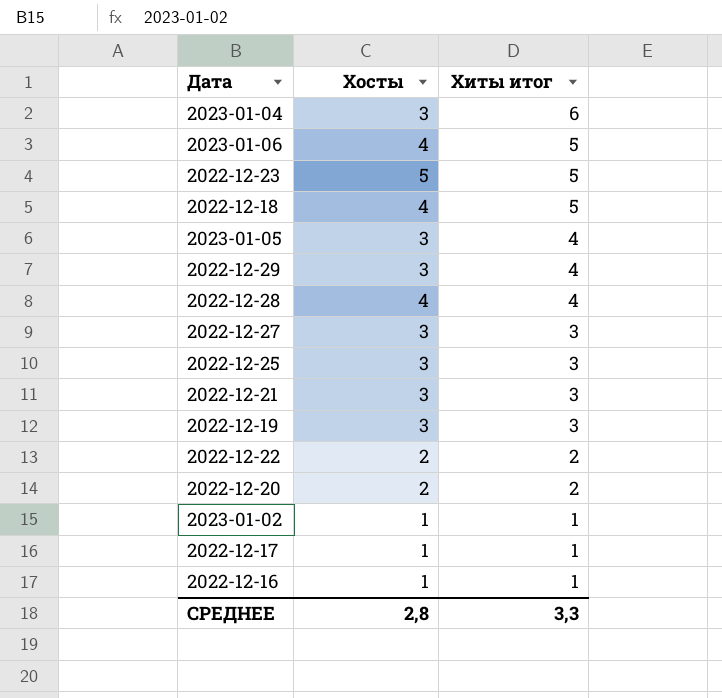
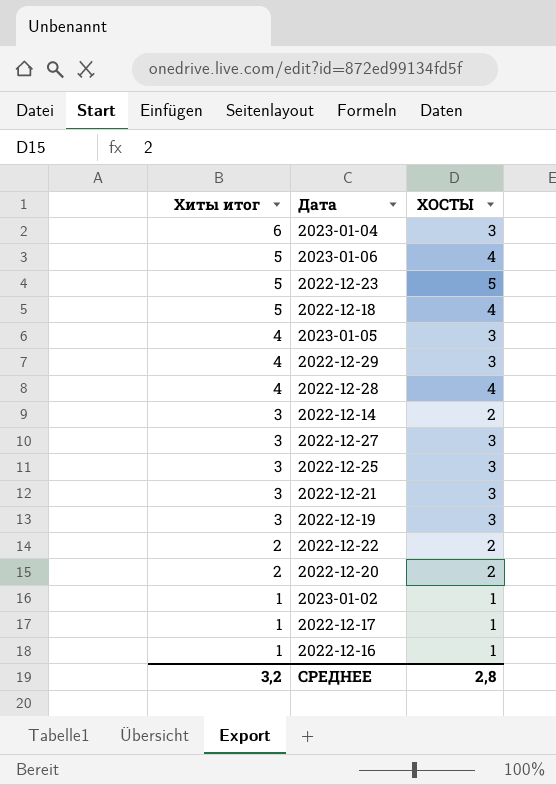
column Хиты итог | position: 3 -> 1
column name: Хосты -> ХОСТЫ
row 2022-12-14: none -> 3 | 2
СРЕДНЕЕ | Хиты итог: 3,3 -> 3,2

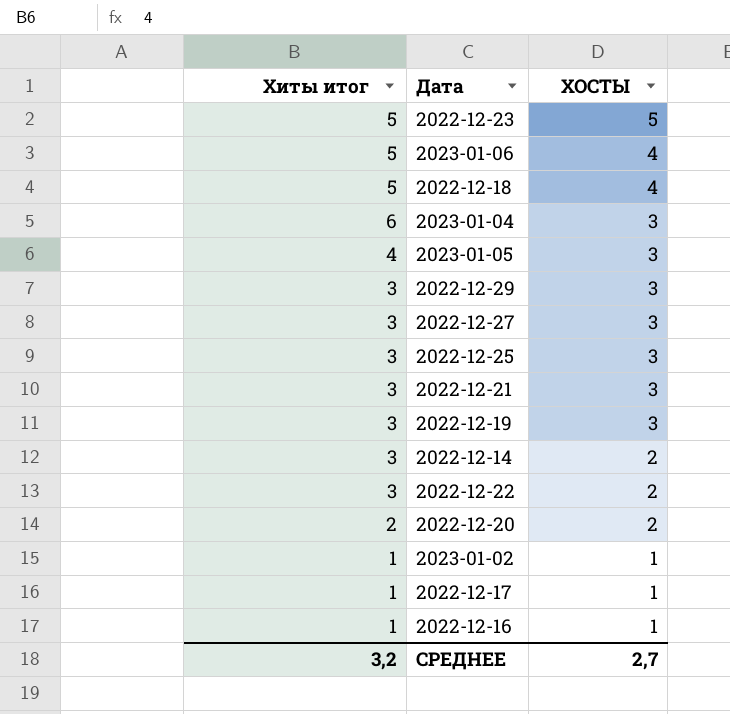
row order: Хиты итог descending -> ХОСТЫ descending
row 2022-12-28: 4 | 4 -> none
2022-12-29 | Хиты итог: 4 -> 3
2022-12-22 | Хиты итог: 2 -> 3
СРЕДНЕЕ | ХОСТЫ: 2,8 -> 2,7

